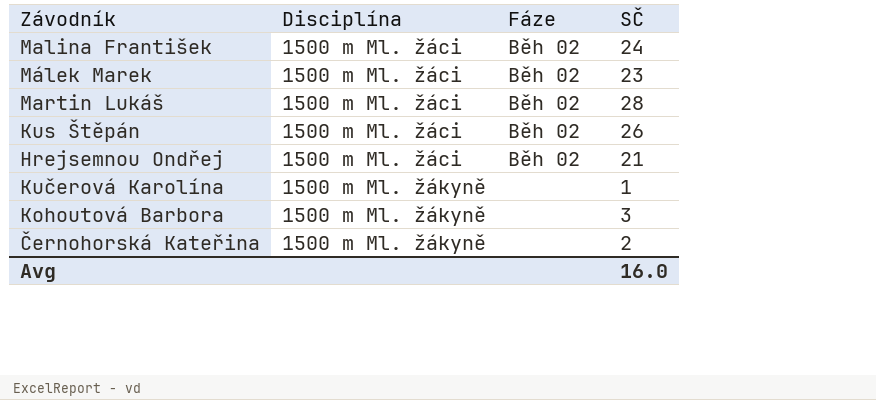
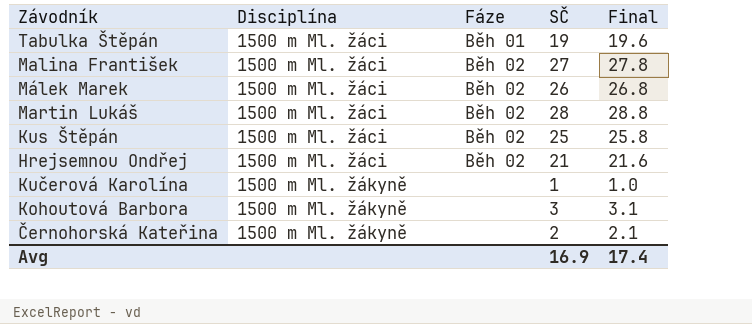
column Final | formula: none -> [SČ] * 1.03
row Tabulka Štěpán: none -> 1500 m Ml. žáci | Běh 01 | 19 | 19.6
Malina František | SČ: 24 -> 27
Málek Marek | SČ: 23 -> 26
Kus Štěpán | SČ: 26 -> 25
Avg | SČ: 16.0 -> 16.9

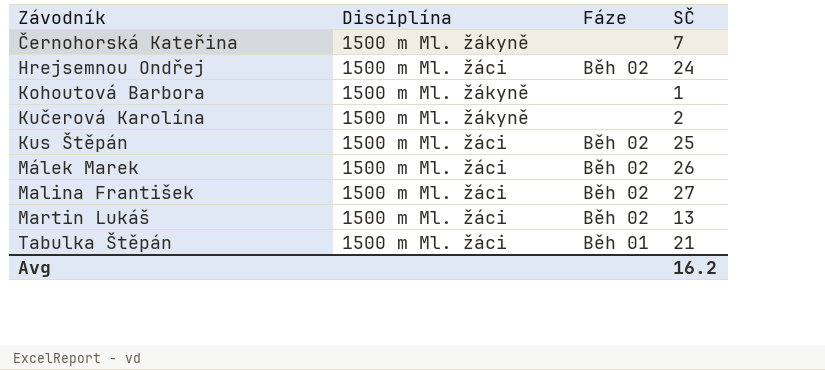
row order: Disciplína ascending -> Závodník ascending
column Final | formula: [SČ] * 1.03 -> none
Černohorská Kateřina | SČ: 2 -> 7
Hrejsemnou Ondřej | SČ: 21 -> 24
Kohoutová Barbora | SČ: 3 -> 1
Kučerová Karolína | SČ: 1 -> 2
Martin Lukáš | SČ: 28 -> 13
Tabulka Štěpán | SČ: 19 -> 21
Avg | SČ: 16.9 -> 16.2

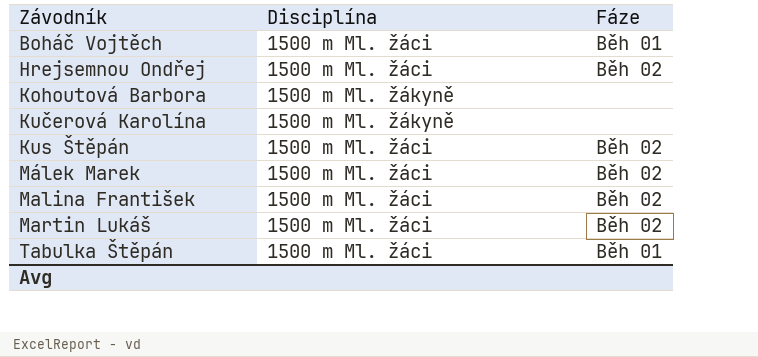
column SČ | position: 4 -> none
row Černohorská Kateřina: 1500 m Ml. žákyně | none | 7 -> none
row Boháč Vojtěch: none -> 1500 m Ml. žáci | Běh 01

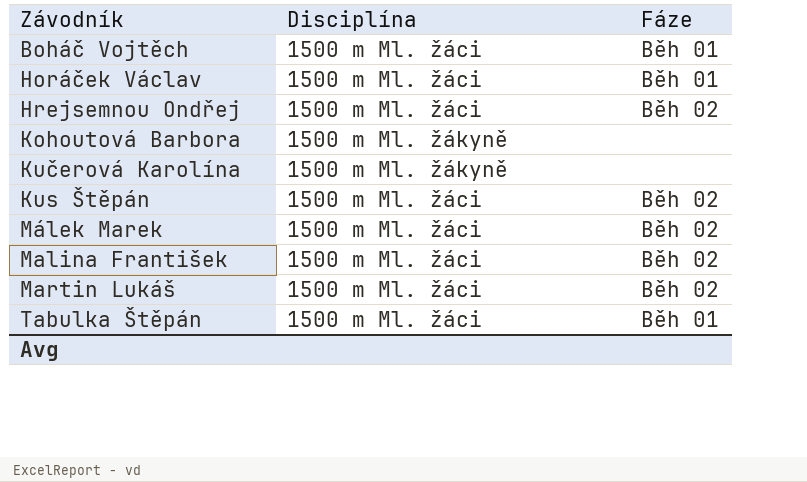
row Horáček Václav: none -> 1500 m Ml. žáci | Běh 01

